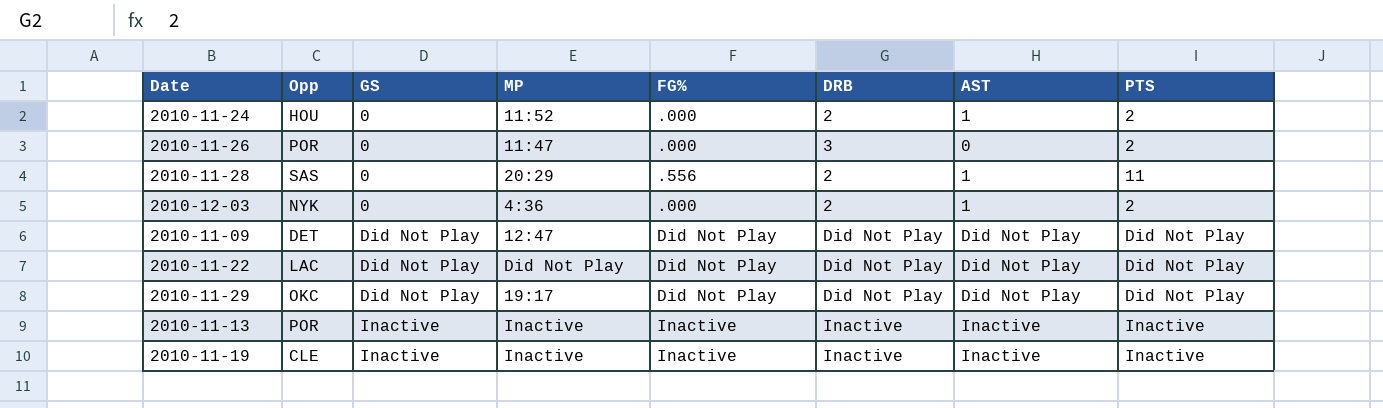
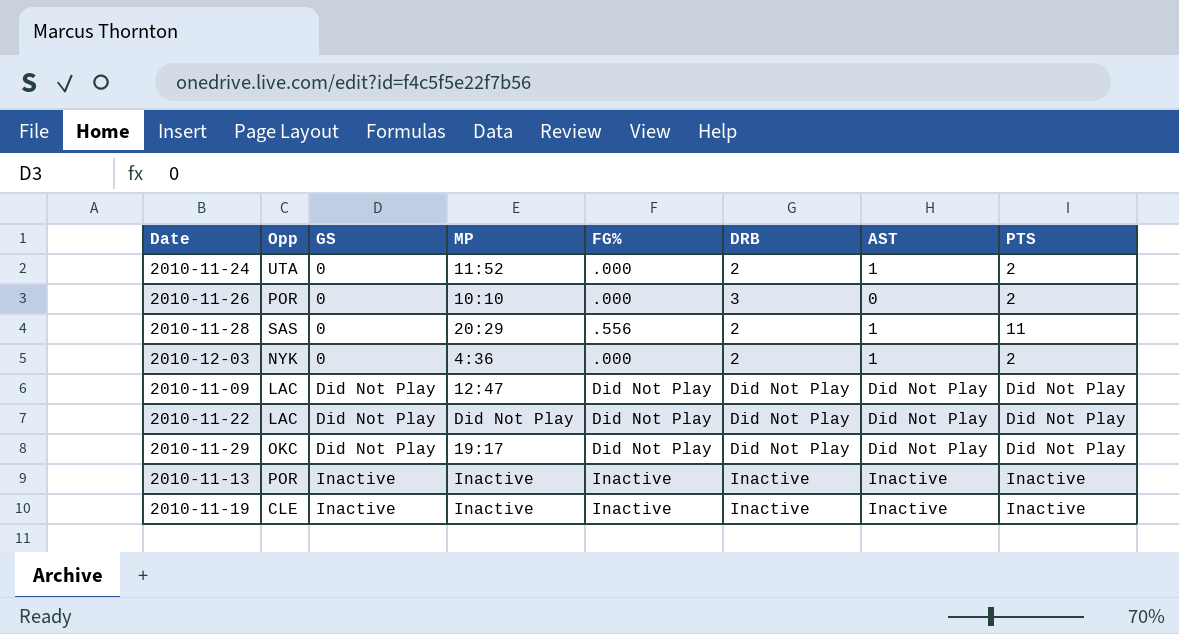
2010-11-24 | Opp: HOU -> UTA
2010-11-26 | MP: 11:47 -> 10:10
2010-11-09 | Opp: DET -> LAC

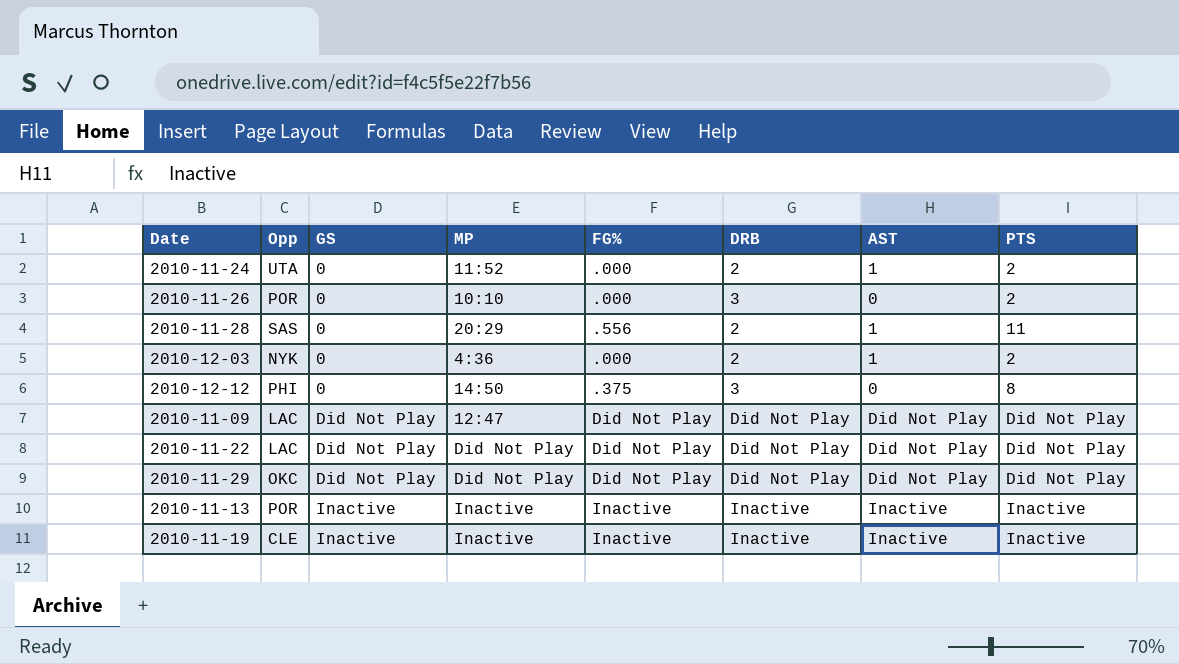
row 2010-12-12: none -> PHI | 0 | 14:50 | .375 | 3 | 0 | 8
2010-11-29 | MP: 19:17 -> Did Not Play

